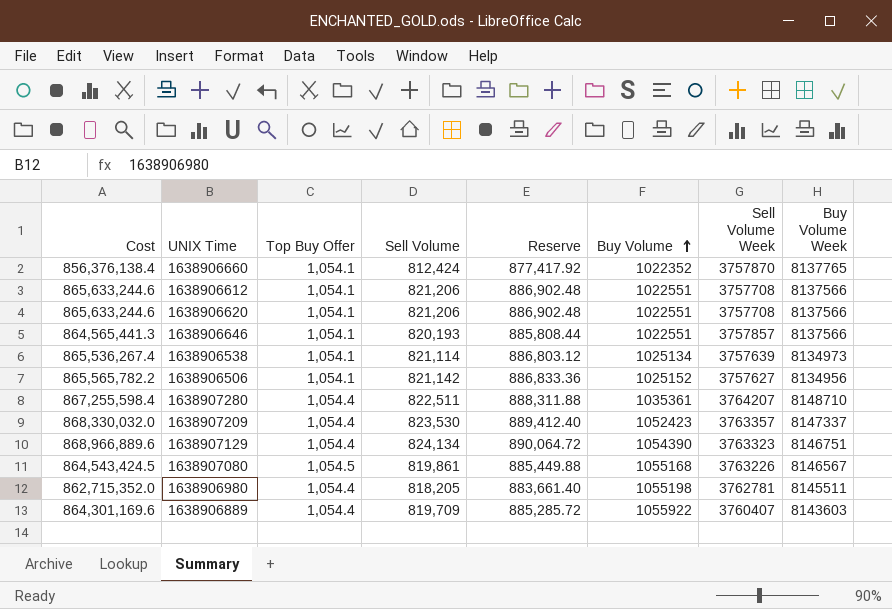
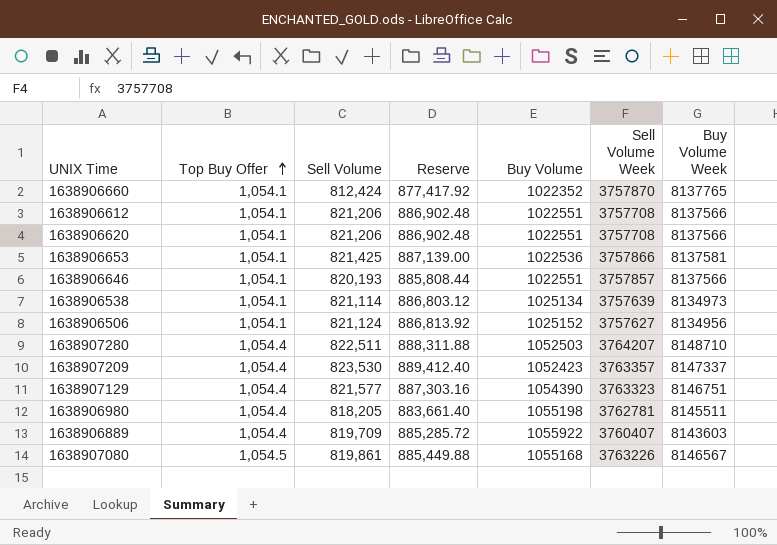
row order: Buy Volume ascending -> Top Buy Offer ascending
column Cost | formula: [Top Buy Offer] * [Sell Volume] -> none
row 1638906653: none -> 1,054.1 | 821,425 | 887,139.00 | 1022536 | 3757866 | 8137581
1638906506 | Sell Volume: 821,142 -> 821,124
1638906506 | Reserve: 886,833.36 -> 886,813.92
1638907280 | Buy Volume: 1035361 -> 1052503
1638907129 | Sell Volume: 824,134 -> 821,577
1638907129 | Reserve: 890,064.72 -> 887,303.16

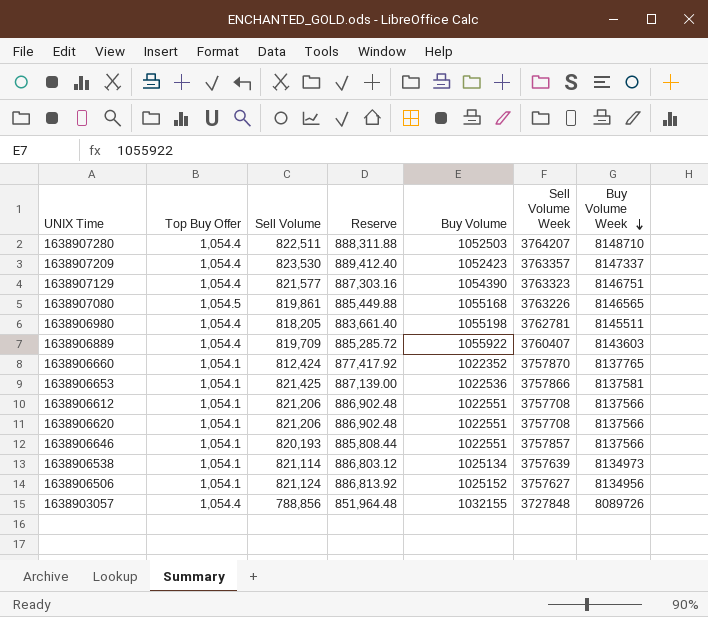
row order: Top Buy Offer ascending -> Buy Volume Week descending
1638907080 | Buy Volume Week: 8146567 -> 8146565
row 1638903057: none -> 1,054.4 | 788,856 | 851,964.48 | 1032155 | 3727848 | 8089726

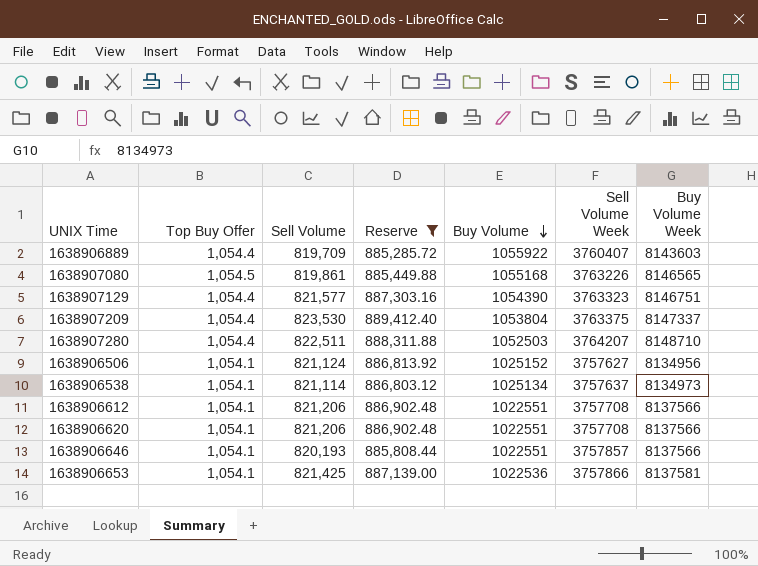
filter: none -> Reserve >= 885,285.72
row order: Buy Volume Week descending -> Buy Volume descending
1638907209 | Buy Volume: 1052423 -> 1053804
1638907209 | Sell Volume Week: 3763357 -> 3763375
1638906538 | Sell Volume Week: 3757639 -> 3757637

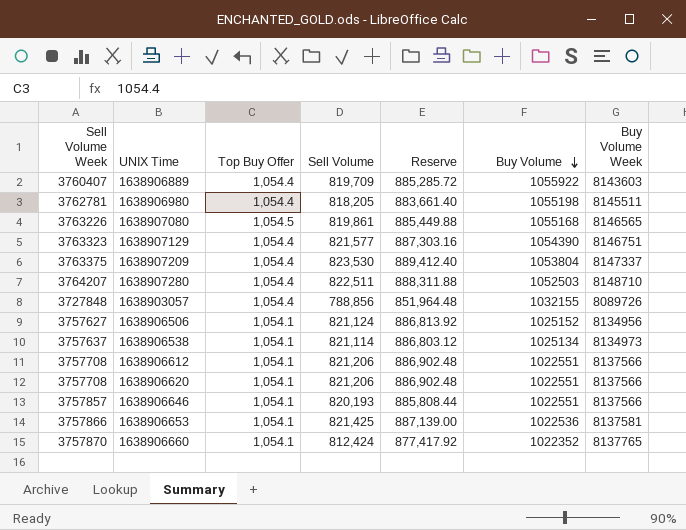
filter: Reserve >= 885,285.72 -> none
column Sell Volume Week | position: 6 -> 1

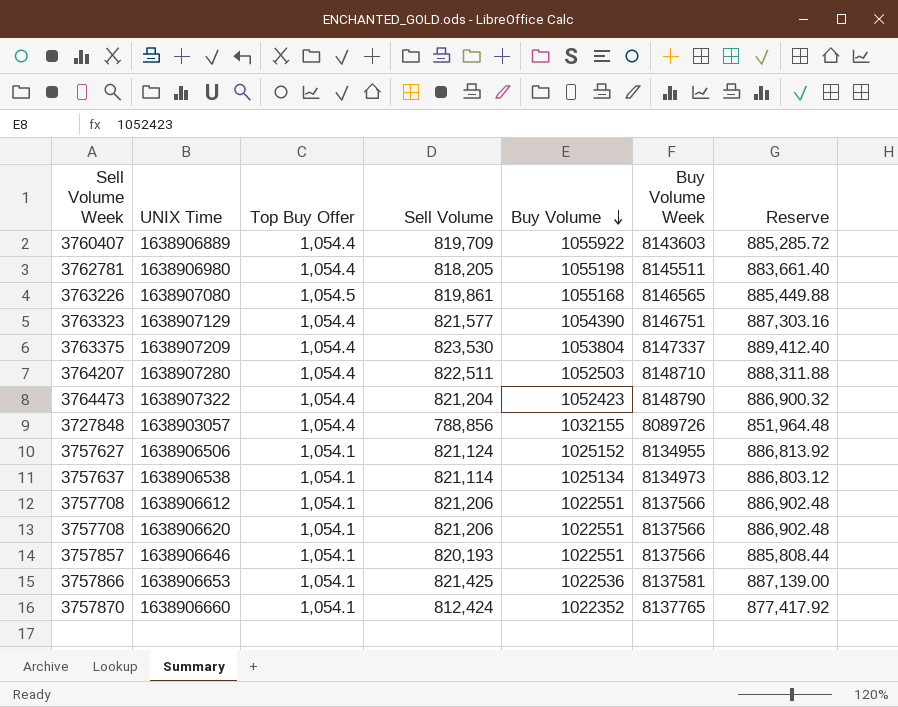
column Reserve | position: 5 -> 7
row 1638907322: none -> 3764473 | 1,054.4 | 821,204 | 1052423 | 8148790 | 886,900.32
1638906506 | Buy Volume Week: 8134956 -> 8134955

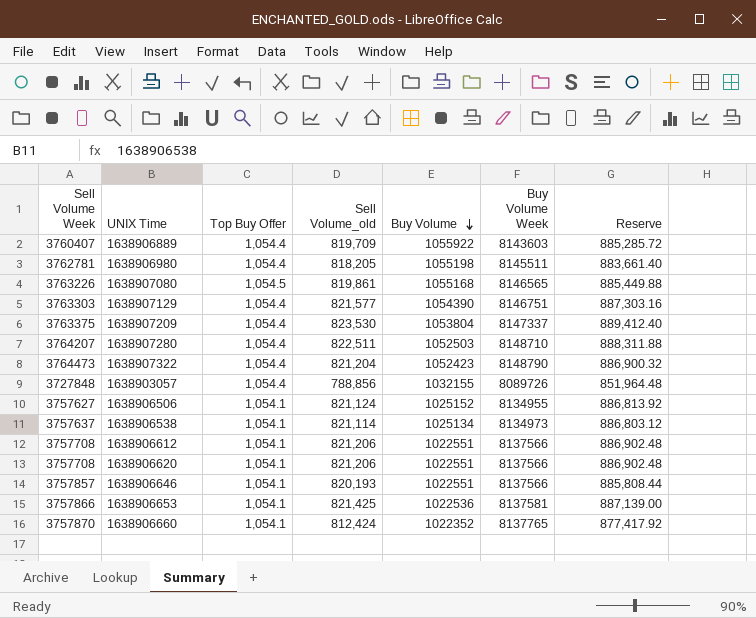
column name: Sell Volume -> Sell Volume_old
1638907129 | Sell Volume Week: 3763323 -> 3763303

